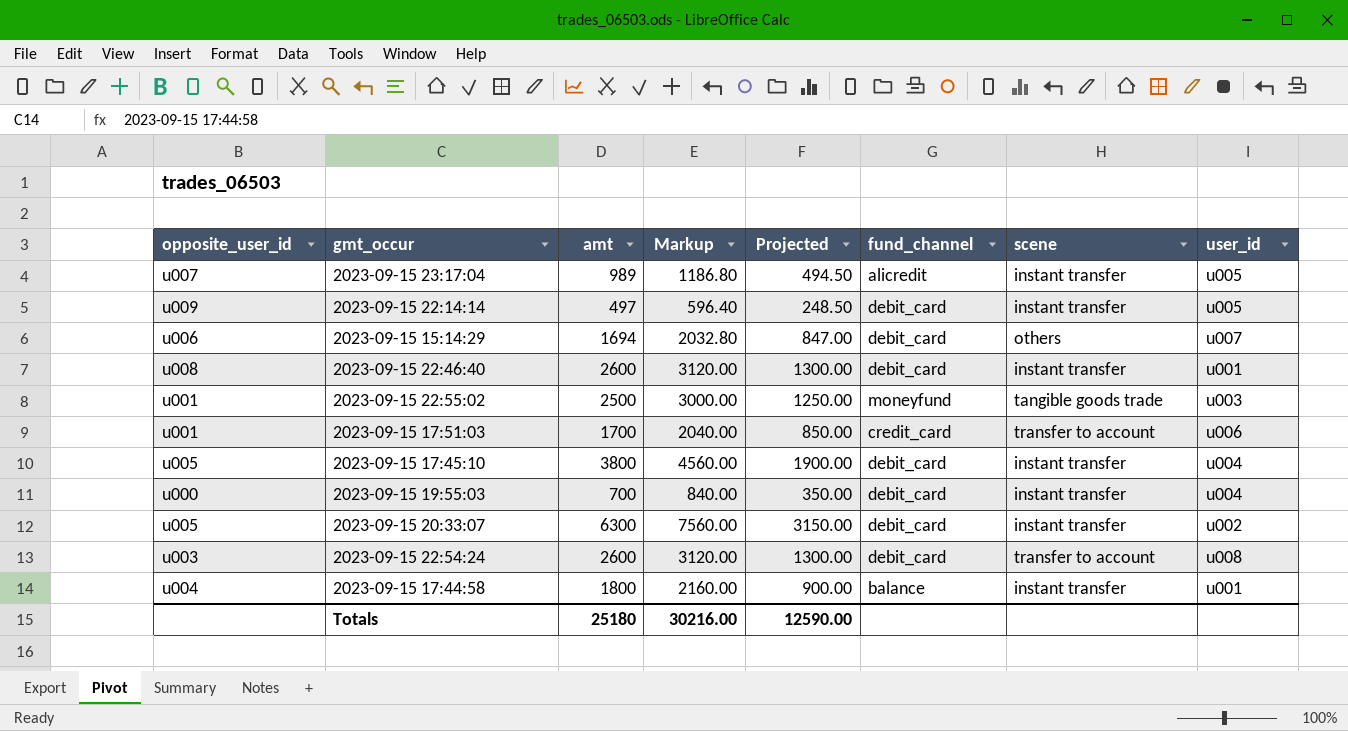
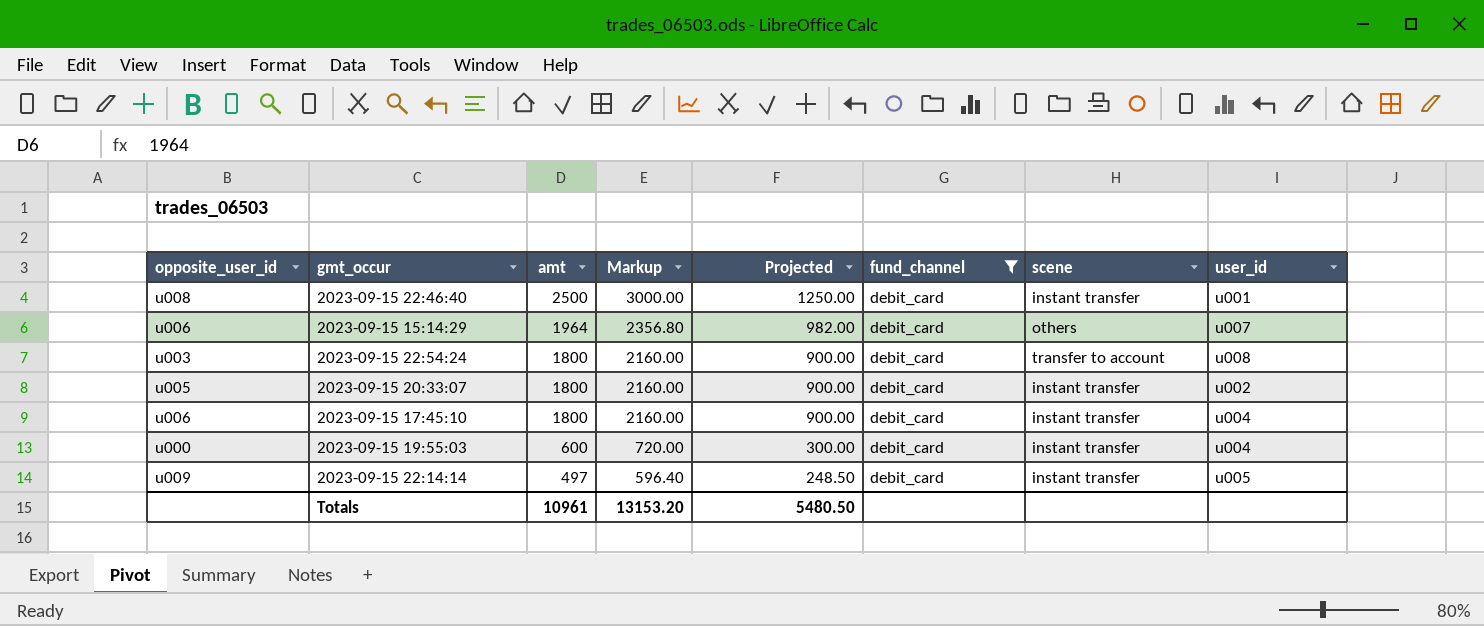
filter: none -> fund_channel = debit_card
row order: none -> amt descending
2023-09-15 22:46:40 | amt: 2600 -> 2500
2023-09-15 22:46:40 | Markup: 3120.00 -> 3000.00
2023-09-15 22:46:40 | Projected: 1300.00 -> 1250.00
2023-09-15 15:14:29 | amt: 1694 -> 1964
2023-09-15 15:14:29 | Markup: 2032.80 -> 2356.80
2023-09-15 15:14:29 | Projected: 847.00 -> 982.00
2023-09-15 22:54:24 | amt: 2600 -> 1800
2023-09-15 22:54:24 | Markup: 3120.00 -> 2160.00
2023-09-15 22:54:24 | Projected: 1300.00 -> 900.00
2023-09-15 20:33:07 | amt: 6300 -> 1800
2023-09-15 20:33:07 | Markup: 7560.00 -> 2160.00
2023-09-15 20:33:07 | Projected: 3150.00 -> 900.00
2023-09-15 17:45:10 | opposite_user_id: u005 -> u006
2023-09-15 17:45:10 | amt: 3800 -> 1800
2023-09-15 17:45:10 | Markup: 4560.00 -> 2160.00
2023-09-15 17:45:10 | Projected: 1900.00 -> 900.00
2023-09-15 19:55:03 | amt: 700 -> 600
2023-09-15 19:55:03 | Markup: 840.00 -> 720.00
2023-09-15 19:55:03 | Projected: 350.00 -> 300.00
Totals | amt: 25180 -> 10961
Totals | Markup: 30216.00 -> 13153.20
Totals | Projected: 12590.00 -> 5480.50

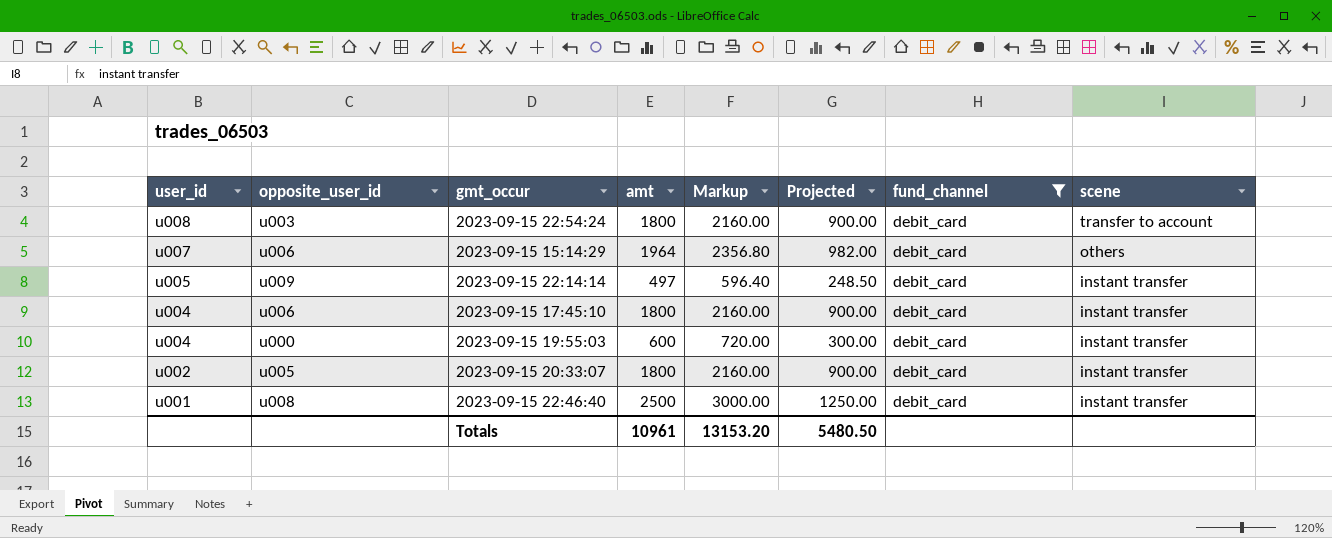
row order: amt descending -> user_id descending
column user_id | position: 8 -> 1

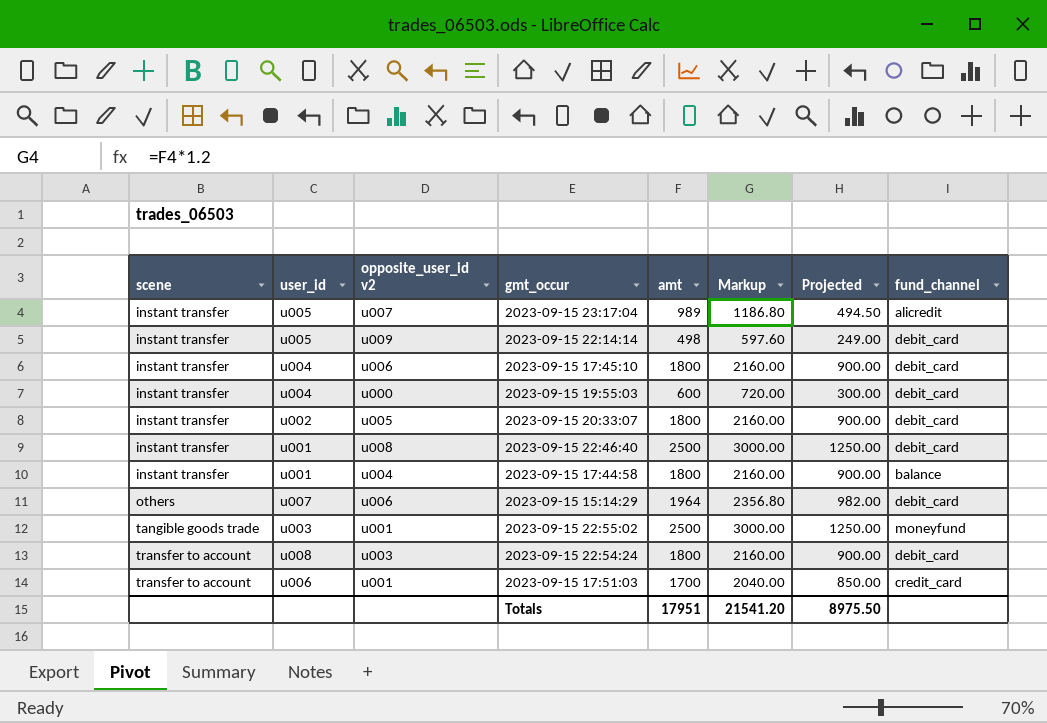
filter: fund_channel = debit_card -> none
row order: user_id descending -> scene ascending
column scene | position: 8 -> 1
column name: opposite_user_id -> opposite_user_id v2
2023-09-15 22:14:14 | amt: 497 -> 498
2023-09-15 22:14:14 | Markup: 596.40 -> 597.60
2023-09-15 22:14:14 | Projected: 248.50 -> 249.00
Totals | amt: 10961 -> 17951
Totals | Markup: 13153.20 -> 21541.20
Totals | Projected: 5480.50 -> 8975.50

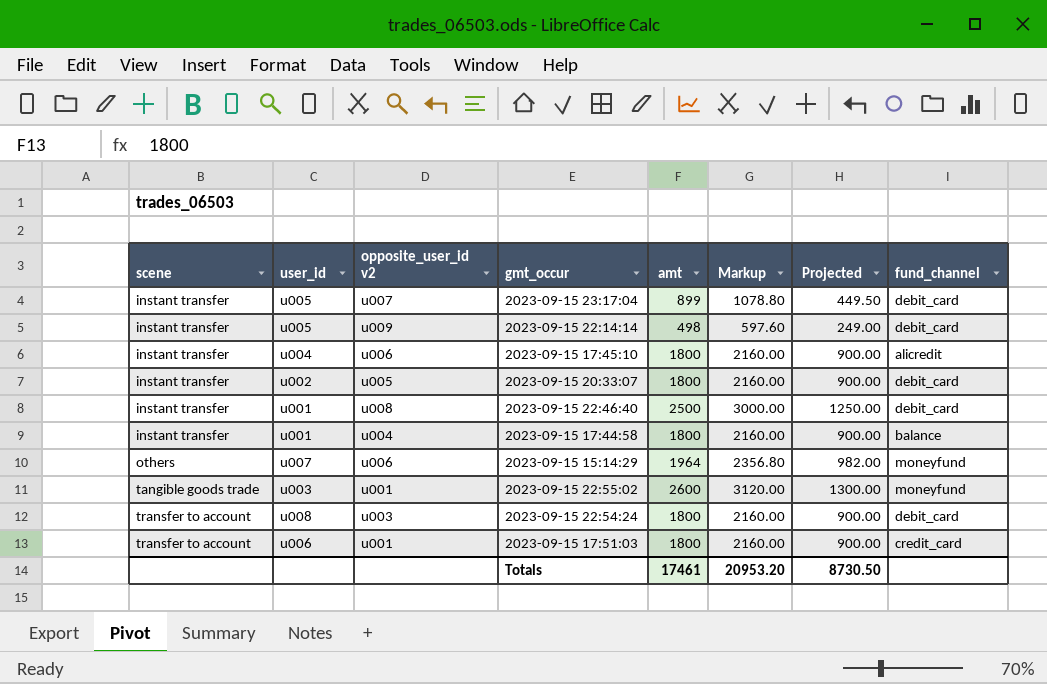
row 2023-09-15 19:55:03: instant transfer | u004 | u000 | 600 | 720.00 | 300.00 | debit_card -> none
2023-09-15 23:17:04 | amt: 989 -> 899
2023-09-15 23:17:04 | Markup: 1186.80 -> 1078.80
2023-09-15 23:17:04 | Projected: 494.50 -> 449.50
2023-09-15 23:17:04 | fund_channel: alicredit -> debit_card
2023-09-15 17:45:10 | fund_channel: debit_card -> alicredit
2023-09-15 15:14:29 | fund_channel: debit_card -> moneyfund
2023-09-15 22:55:02 | amt: 2500 -> 2600
2023-09-15 22:55:02 | Markup: 3000.00 -> 3120.00
2023-09-15 22:55:02 | Projected: 1250.00 -> 1300.00
2023-09-15 17:51:03 | amt: 1700 -> 1800
2023-09-15 17:51:03 | Markup: 2040.00 -> 2160.00
2023-09-15 17:51:03 | Projected: 850.00 -> 900.00
Totals | amt: 17951 -> 17461
Totals | Markup: 21541.20 -> 20953.20
Totals | Projected: 8975.50 -> 8730.50

